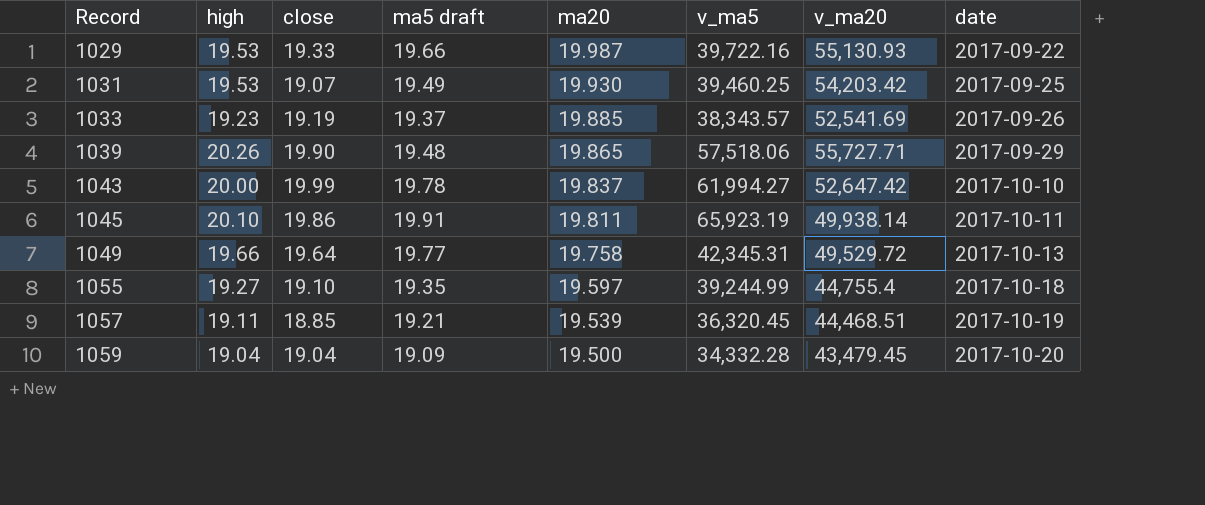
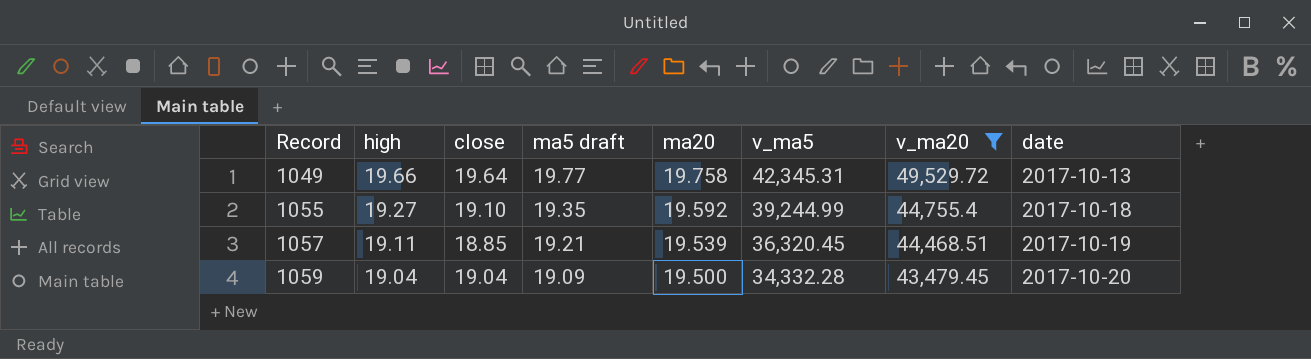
filter: none -> v_ma20 <= 49,529.72
1055 | ma20: 19.597 -> 19.592

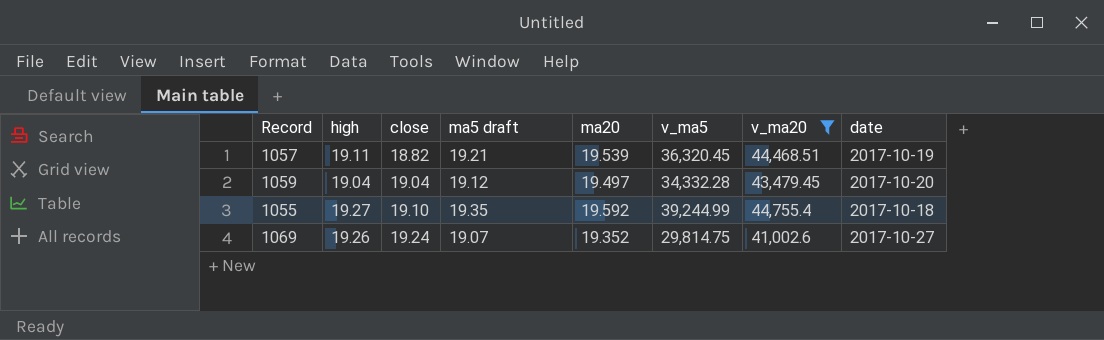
row order: Record ascending -> close ascending
row 1049: 19.66 | 19.64 | 19.77 | 19.758 | 42,345.31 | 49,529.72 | 2017-10-13 -> none
1057 | close: 18.85 -> 18.82
1059 | ma5 draft: 19.09 -> 19.12
1059 | ma20: 19.500 -> 19.497
row 1069: none -> 19.26 | 19.24 | 19.07 | 19.352 | 29,814.75 | 41,002.6 | 2017-10-27

